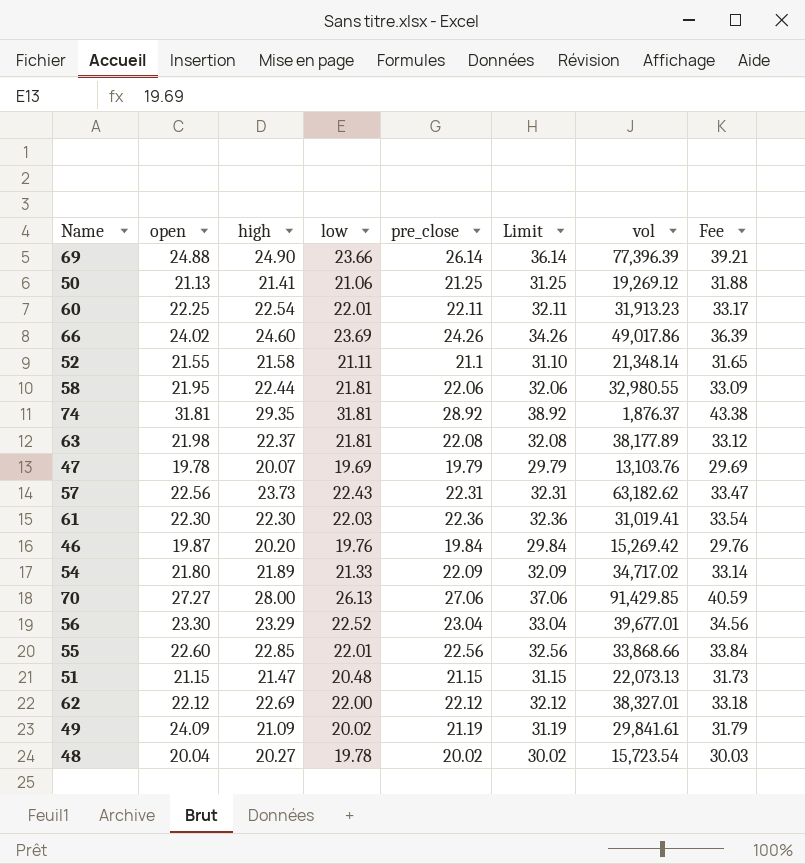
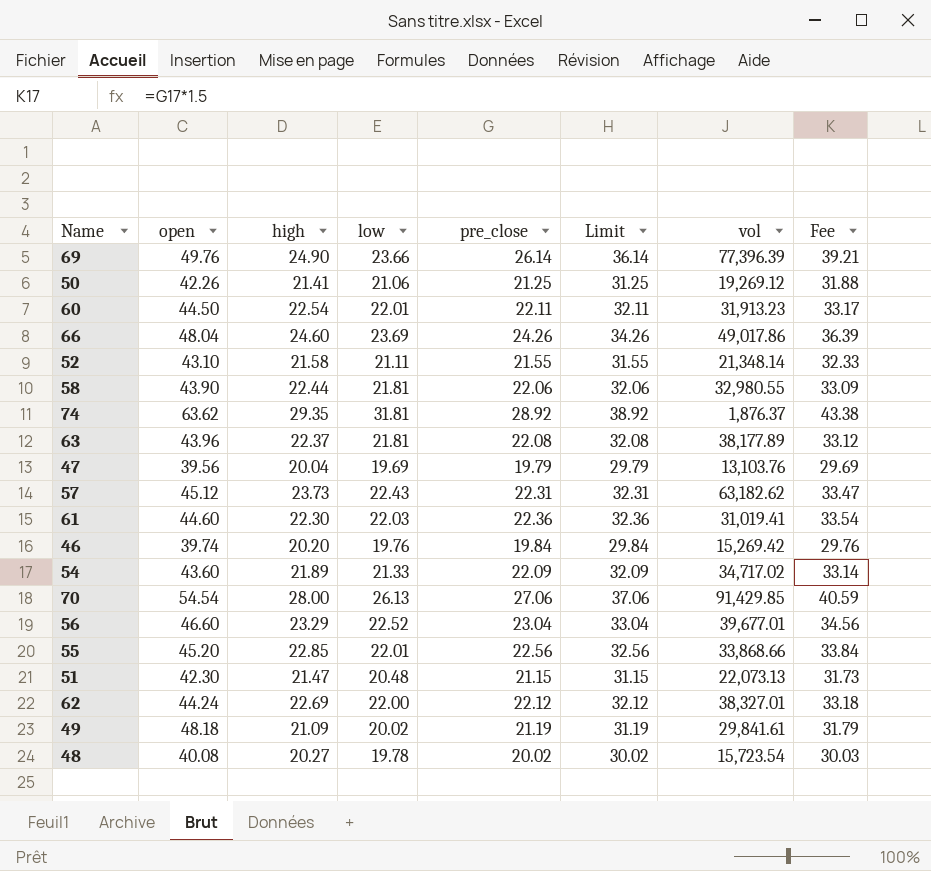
69 | open: 24.88 -> 49.76
50 | open: 21.13 -> 42.26
60 | open: 22.25 -> 44.50
66 | open: 24.02 -> 48.04
52 | open: 21.55 -> 43.10
52 | pre_close: 21.1 -> 21.55
52 | Limit: 31.10 -> 31.55
52 | Fee: 31.65 -> 32.33
58 | open: 21.95 -> 43.90
74 | open: 31.81 -> 63.62
63 | open: 21.98 -> 43.96
47 | open: 19.78 -> 39.56
47 | high: 20.07 -> 20.04
57 | open: 22.56 -> 45.12
61 | open: 22.30 -> 44.60
46 | open: 19.87 -> 39.74
54 | open: 21.80 -> 43.60
70 | open: 27.27 -> 54.54
56 | open: 23.30 -> 46.60
55 | open: 22.60 -> 45.20
51 | open: 21.15 -> 42.30
62 | open: 22.12 -> 44.24
49 | open: 24.09 -> 48.18
48 | open: 20.04 -> 40.08

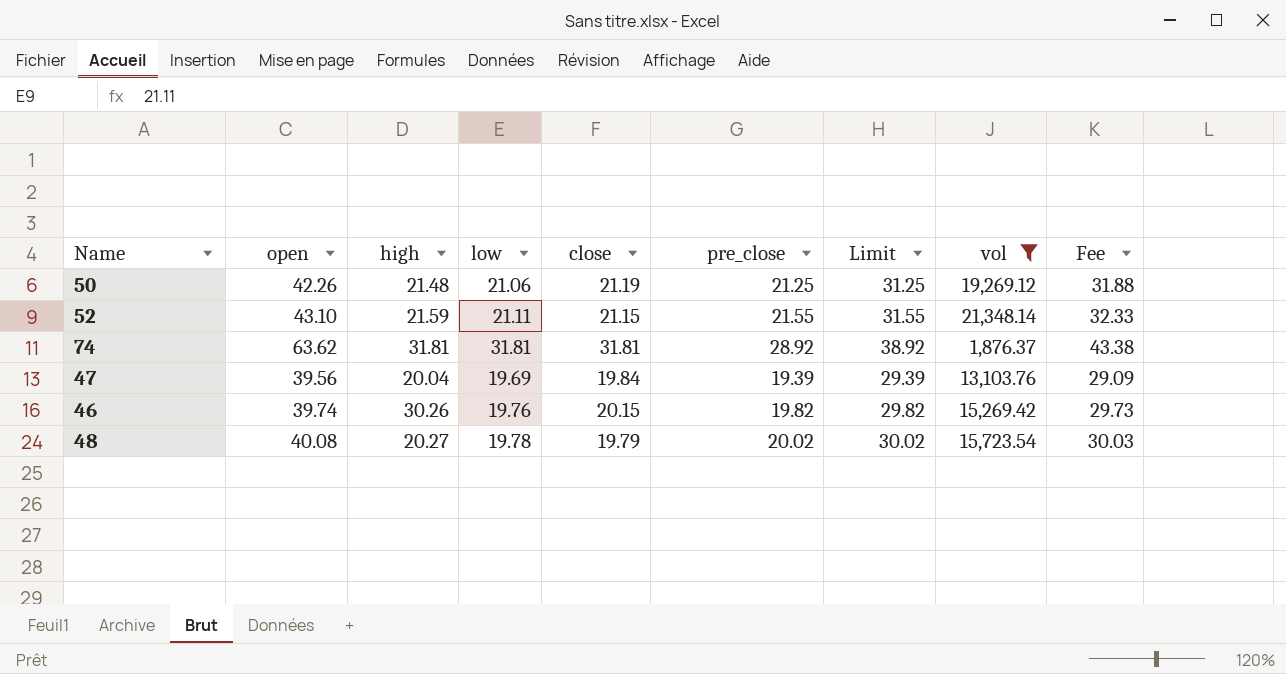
filter: none -> vol <= 21,348.14
column close | position: none -> 5
50 | high: 21.41 -> 21.48
52 | high: 21.58 -> 21.59
74 | high: 29.35 -> 31.81
47 | pre_close: 19.79 -> 19.39
47 | Limit: 29.79 -> 29.39
47 | Fee: 29.69 -> 29.09
46 | high: 20.20 -> 30.26
46 | pre_close: 19.84 -> 19.82
46 | Limit: 29.84 -> 29.82
46 | Fee: 29.76 -> 29.73

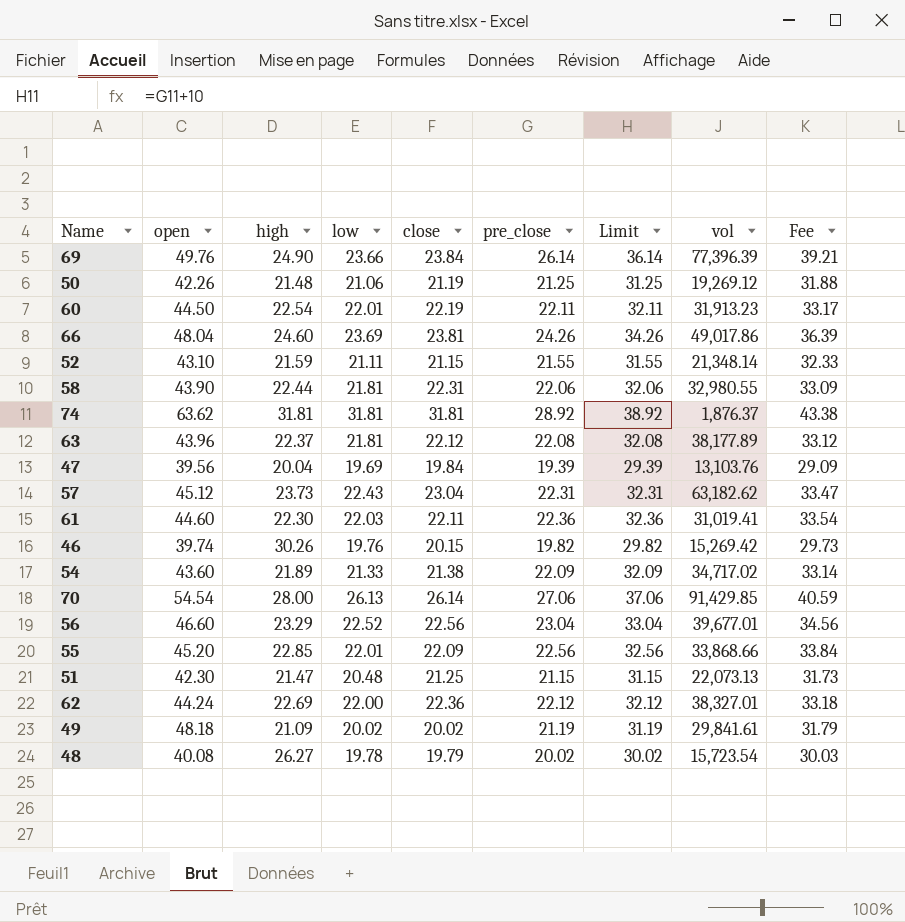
filter: vol <= 21,348.14 -> none
48 | high: 20.27 -> 26.27

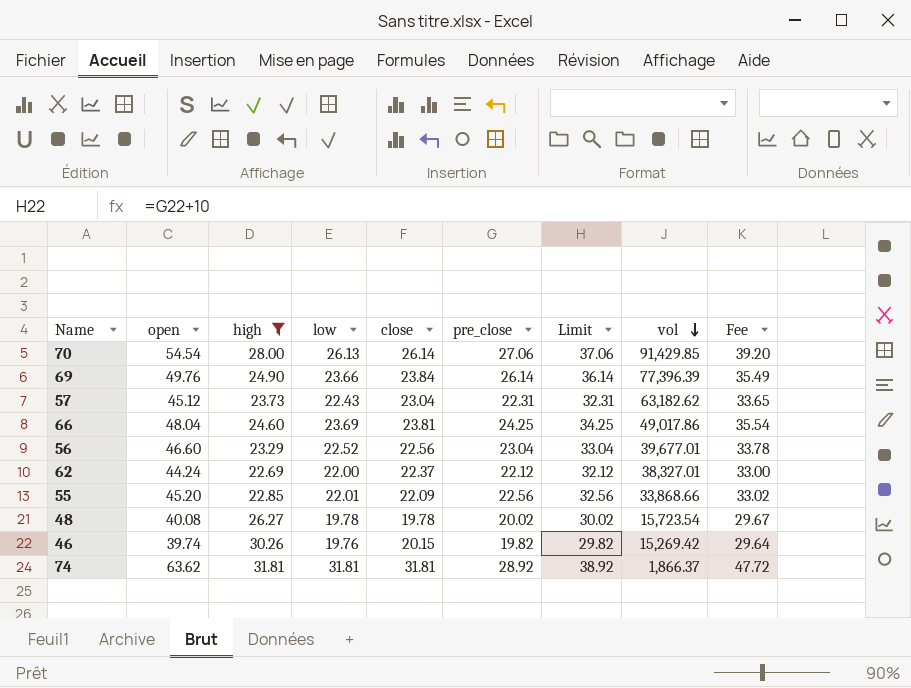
filter: none -> high >= 22.69
row order: none -> vol descending
column Fee | formula: [pre_close] * 1.5 -> [low] * 1.5
66 | pre_close: 24.26 -> 24.25
66 | Limit: 34.26 -> 34.25
62 | close: 22.36 -> 22.37
48 | close: 19.79 -> 19.78
74 | vol: 1,876.37 -> 1,866.37

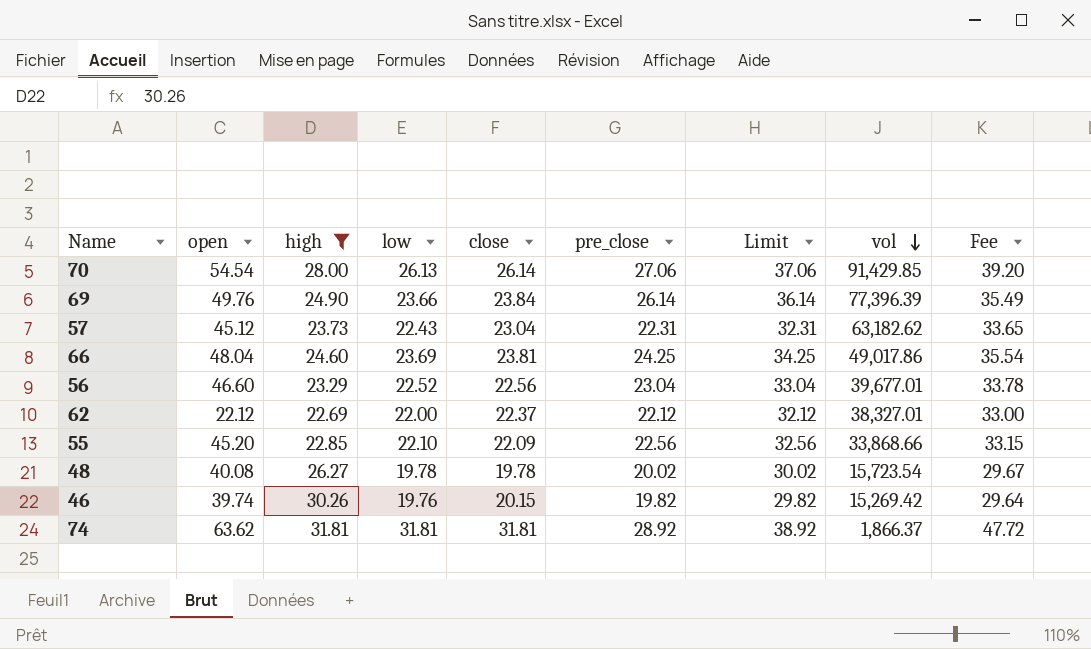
62 | open: 44.24 -> 22.12
55 | low: 22.01 -> 22.10
55 | Fee: 33.02 -> 33.15

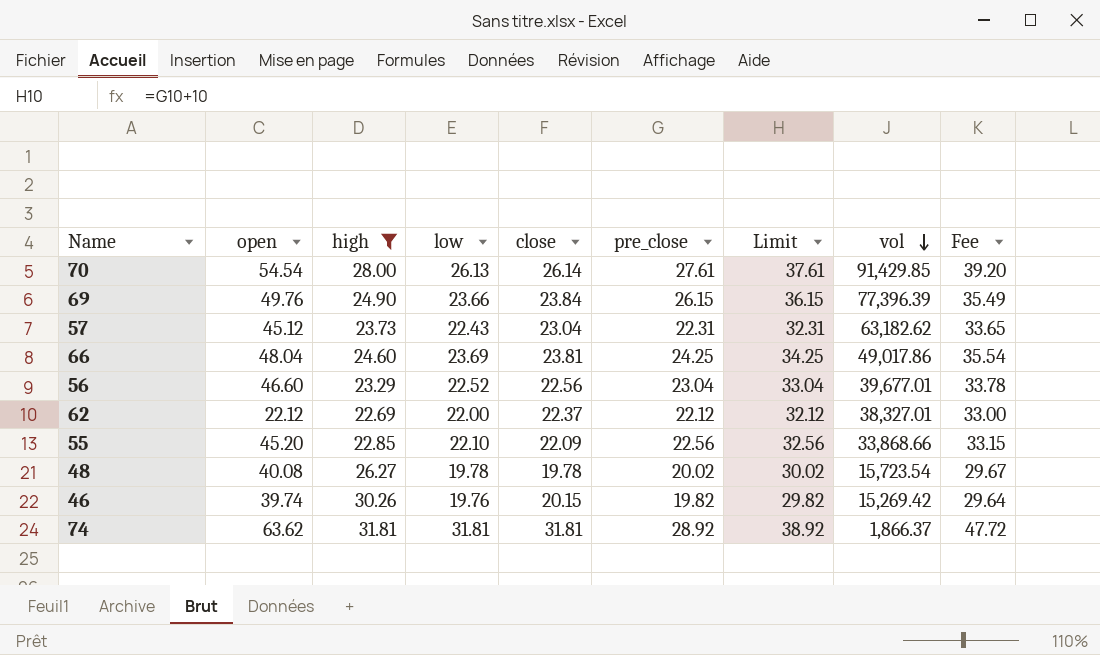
70 | pre_close: 27.06 -> 27.61
70 | Limit: 37.06 -> 37.61
69 | pre_close: 26.14 -> 26.15
69 | Limit: 36.14 -> 36.15

